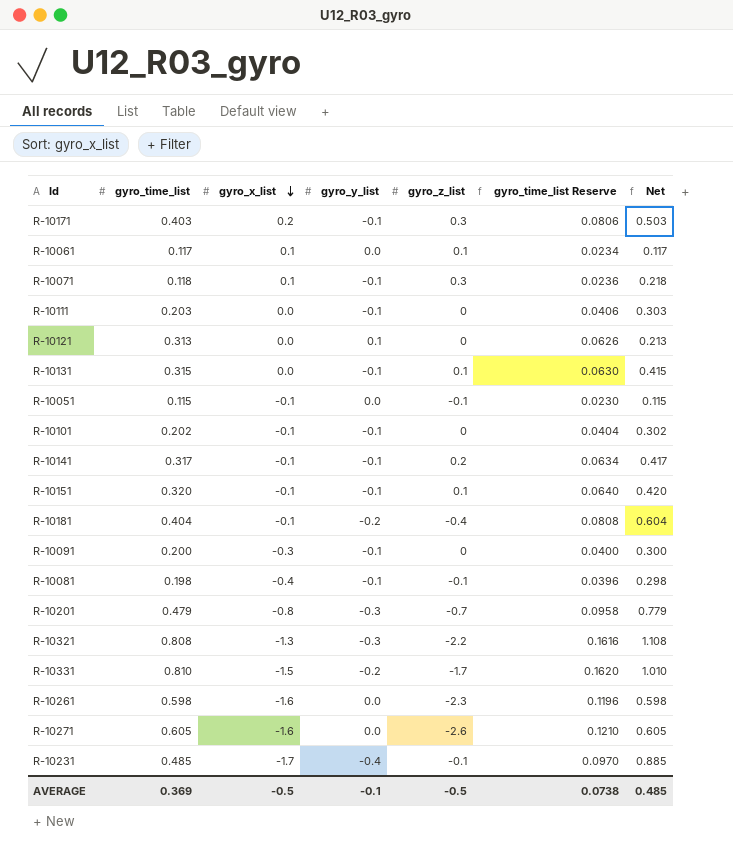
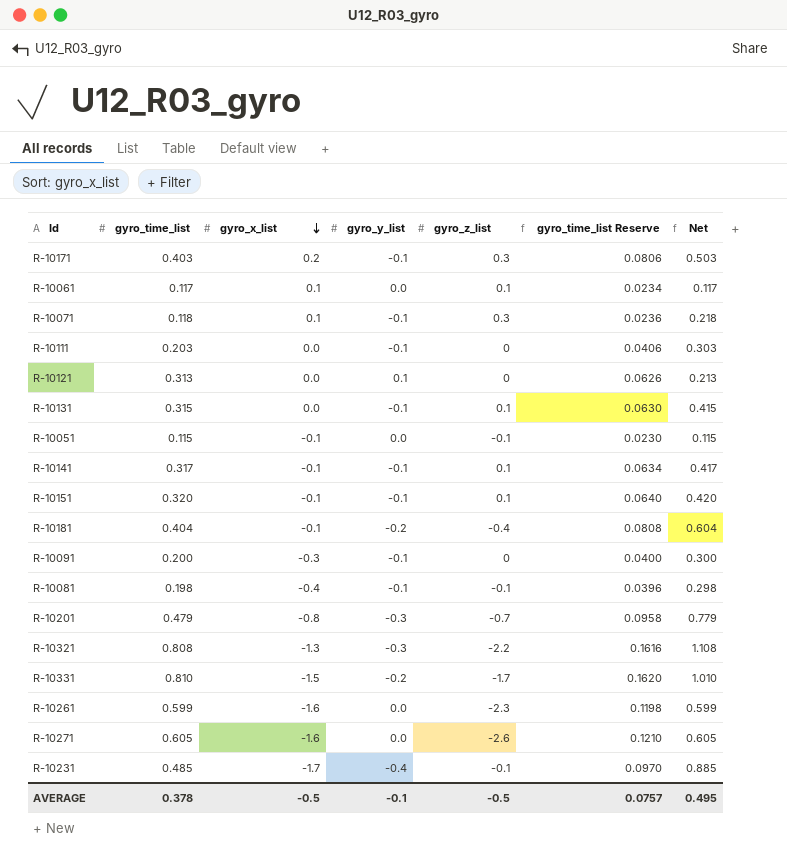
row R-10101: 0.202 | -0.1 | -0.1 | 0 | 0.0404 | 0.302 -> none
R-10141 | gyro_z_list: 0.2 -> 0.1
R-10261 | gyro_time_list: 0.598 -> 0.599
R-10261 | gyro_time_list Reserve: 0.1196 -> 0.1198
R-10261 | Net: 0.598 -> 0.599
AVERAGE | gyro_time_list: 0.369 -> 0.378
AVERAGE | gyro_time_list Reserve: 0.0738 -> 0.0757
AVERAGE | Net: 0.485 -> 0.495

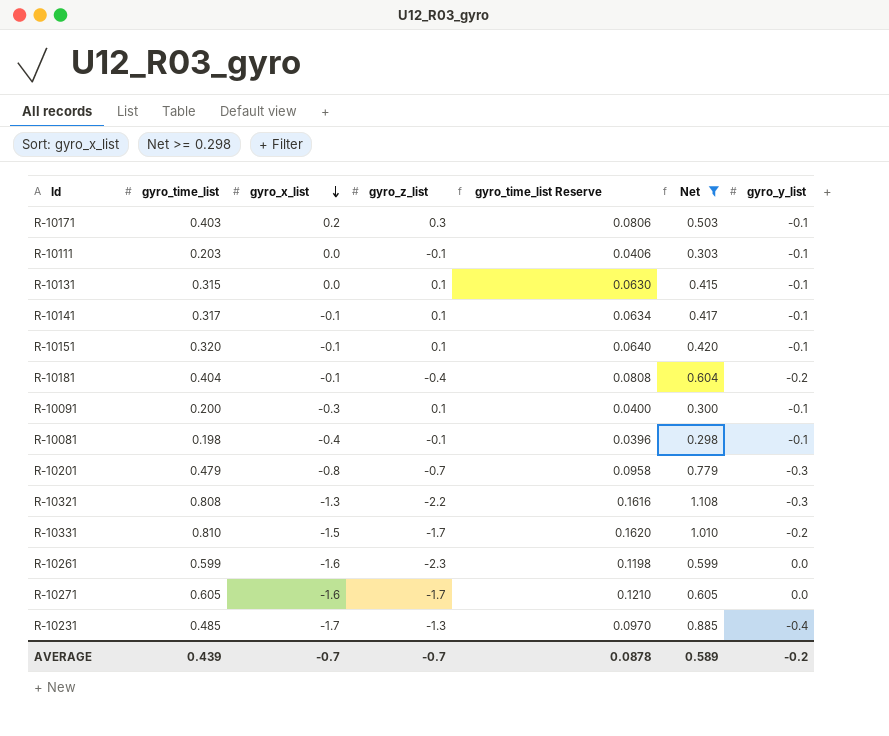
filter: none -> Net >= 0.298
column gyro_y_list | position: 4 -> 7
R-10111 | gyro_z_list: 0 -> -0.1
R-10091 | gyro_z_list: 0 -> 0.1
R-10271 | gyro_z_list: -2.6 -> -1.7
R-10231 | gyro_z_list: -0.1 -> -1.3
AVERAGE | gyro_time_list: 0.378 -> 0.439
AVERAGE | gyro_x_list: -0.5 -> -0.7
AVERAGE | gyro_z_list: -0.5 -> -0.7
AVERAGE | gyro_time_list Reserve: 0.0757 -> 0.0878
AVERAGE | Net: 0.495 -> 0.589
AVERAGE | gyro_y_list: -0.1 -> -0.2

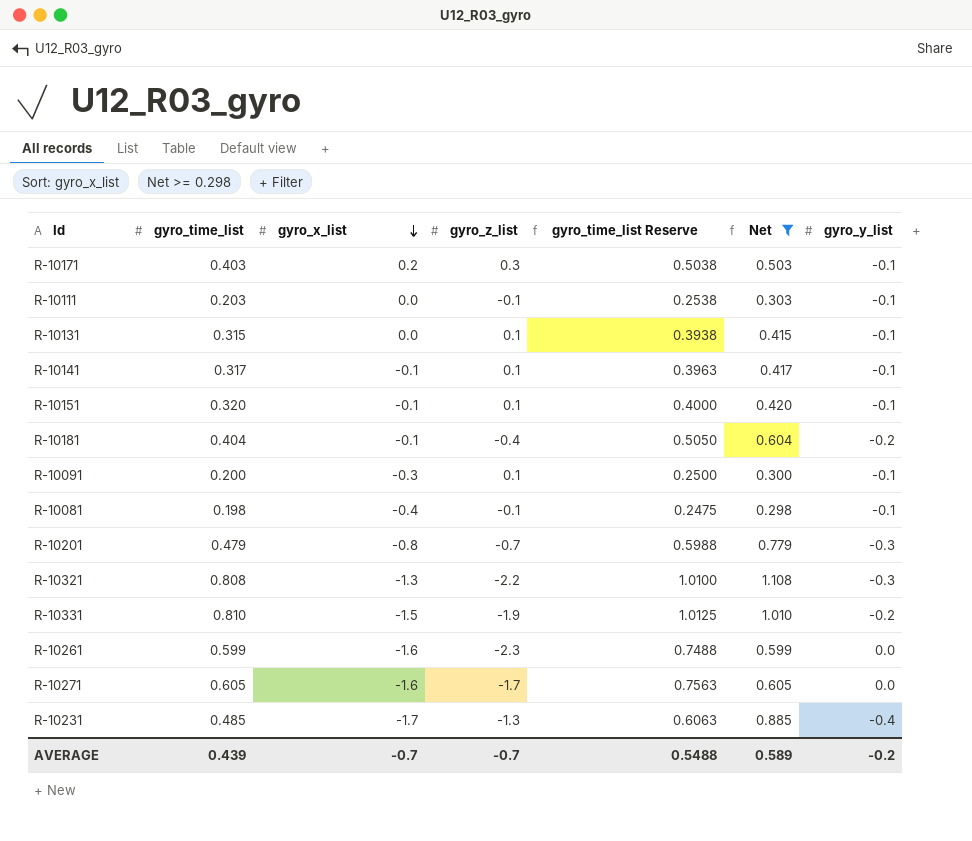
column gyro_time_list Reserve | formula: [gyro_time_list] * 0.2 -> [gyro_time_list] * 1.25
R-10331 | gyro_z_list: -1.7 -> -1.9
AVERAGE | gyro_time_list Reserve: 0.0878 -> 0.5488

